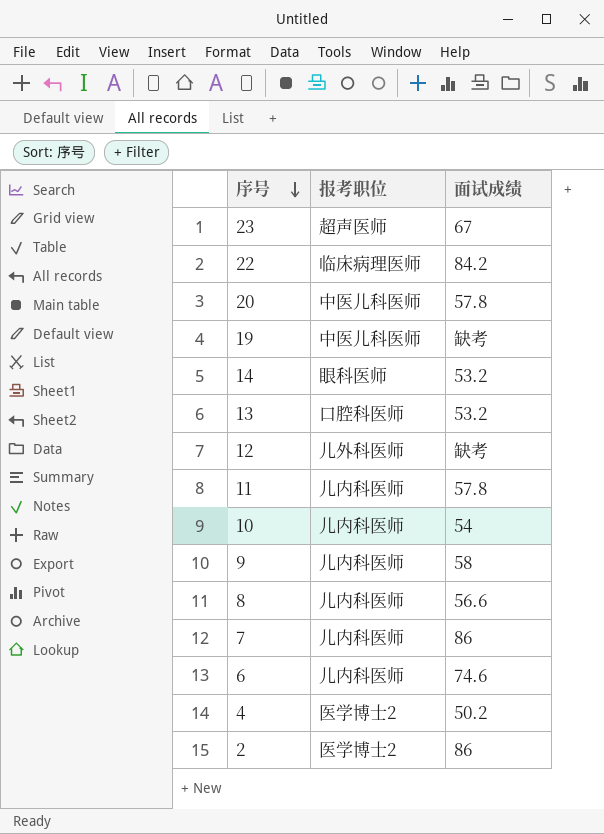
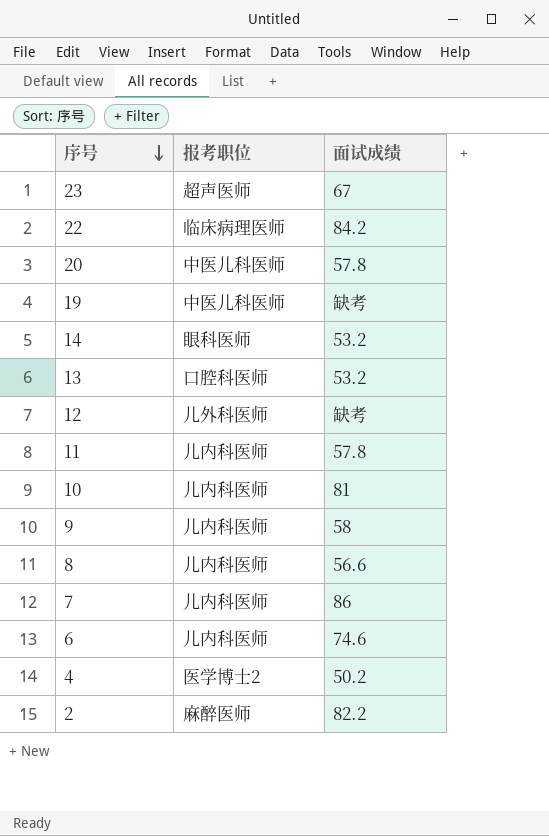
10 | 面试成绩: 54 -> 81
2 | 报考职位: 医学博士2 -> 麻醉医师
2 | 面试成绩: 86 -> 82.2

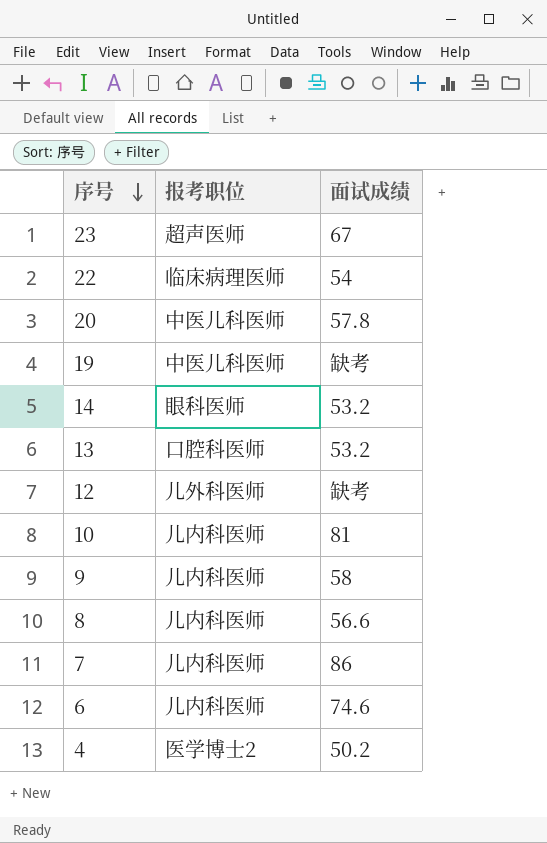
row 11: 儿内科医师 | 57.8 -> none
row 2: 麻醉医师 | 82.2 -> none
22 | 面试成绩: 84.2 -> 54

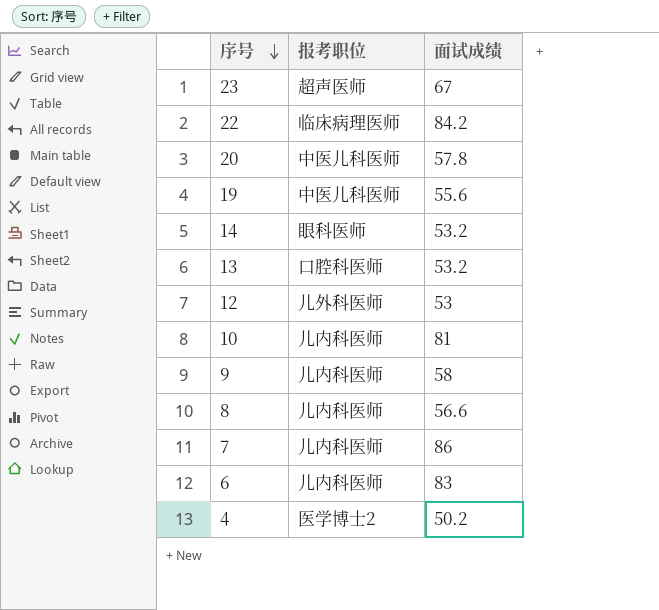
22 | 面试成绩: 54 -> 84.2
19 | 面试成绩: 缺考 -> 55.6
12 | 面试成绩: 缺考 -> 53
6 | 面试成绩: 74.6 -> 83

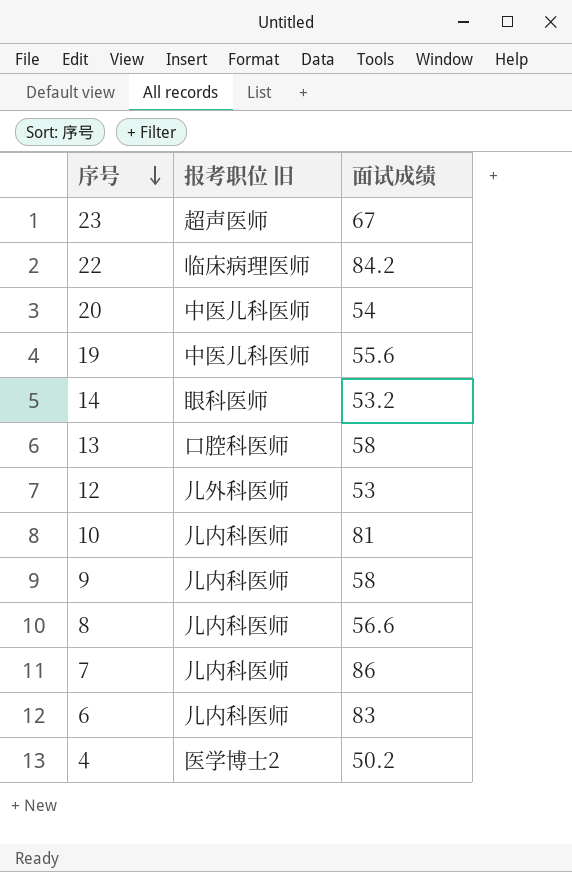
column name: 报考职位 -> 报考职位 旧
20 | 面试成绩: 57.8 -> 54
13 | 面试成绩: 53.2 -> 58

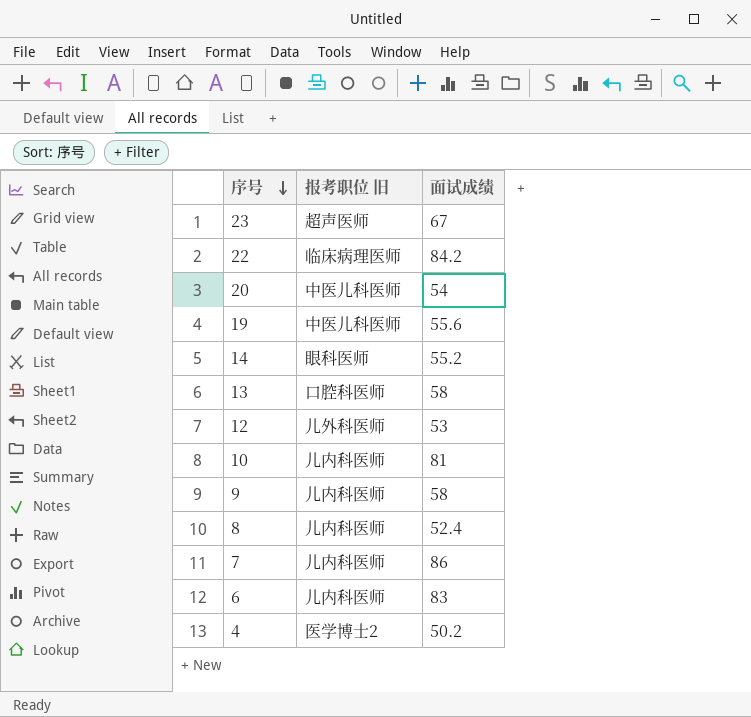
14 | 面试成绩: 53.2 -> 55.2
8 | 面试成绩: 56.6 -> 52.4

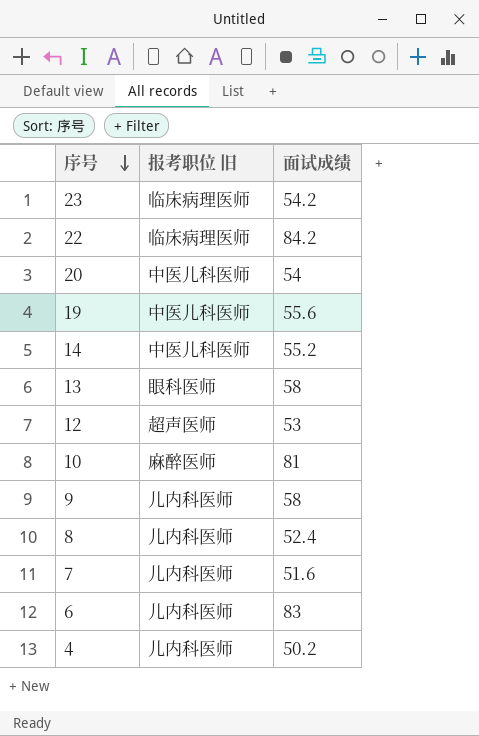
23 | 报考职位 旧: 超声医师 -> 临床病理医师
23 | 面试成绩: 67 -> 54.2
14 | 报考职位 旧: 眼科医师 -> 中医儿科医师
13 | 报考职位 旧: 口腔科医师 -> 眼科医师
12 | 报考职位 旧: 儿外科医师 -> 超声医师
10 | 报考职位 旧: 儿内科医师 -> 麻醉医师
7 | 面试成绩: 86 -> 51.6
4 | 报考职位 旧: 医学博士2 -> 儿内科医师

